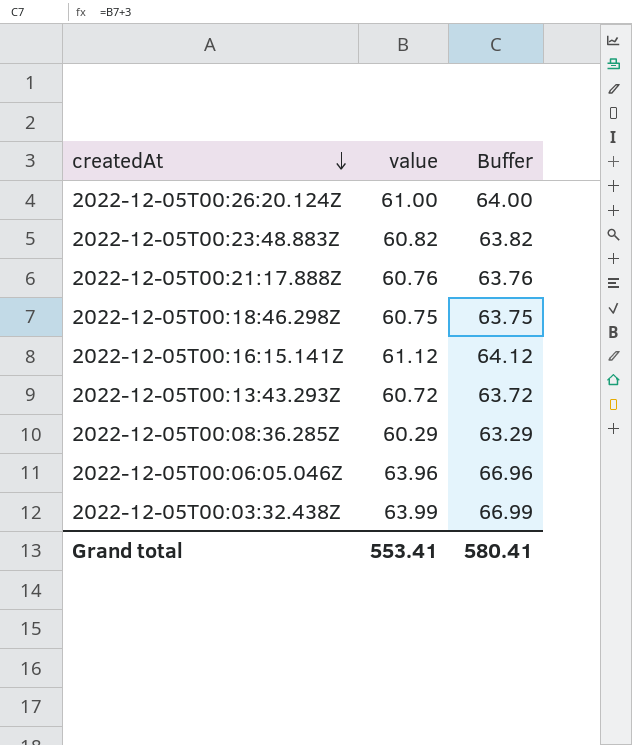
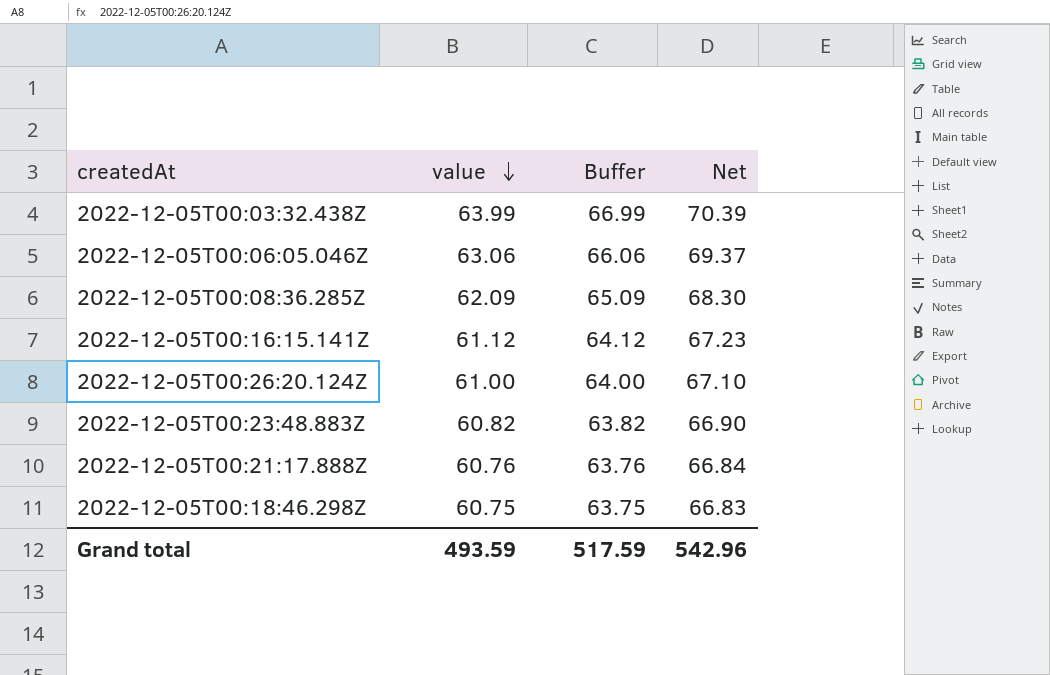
row order: createdAt descending -> value descending
column Net | formula: none -> [value] * 1.1
row 2022-12-05T00:13:43.293Z: 60.72 | 63.72 -> none
2022-12-05T00:06:05.046Z | value: 63.96 -> 63.06
2022-12-05T00:06:05.046Z | Buffer: 66.96 -> 66.06
2022-12-05T00:08:36.285Z | value: 60.29 -> 62.09
2022-12-05T00:08:36.285Z | Buffer: 63.29 -> 65.09
Grand total | value: 553.41 -> 493.59
Grand total | Buffer: 580.41 -> 517.59

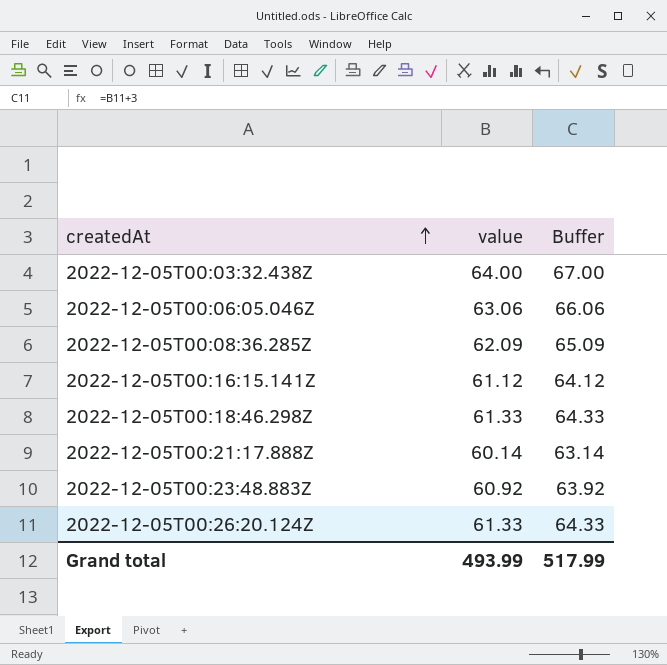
row order: value descending -> createdAt ascending
column Net | formula: [value] * 1.1 -> none
2022-12-05T00:03:32.438Z | value: 63.99 -> 64.00
2022-12-05T00:03:32.438Z | Buffer: 66.99 -> 67.00
2022-12-05T00:18:46.298Z | value: 60.75 -> 61.33
2022-12-05T00:18:46.298Z | Buffer: 63.75 -> 64.33
2022-12-05T00:21:17.888Z | value: 60.76 -> 60.14
2022-12-05T00:21:17.888Z | Buffer: 63.76 -> 63.14
2022-12-05T00:23:48.883Z | value: 60.82 -> 60.92
2022-12-05T00:23:48.883Z | Buffer: 63.82 -> 63.92
2022-12-05T00:26:20.124Z | value: 61.00 -> 61.33
2022-12-05T00:26:20.124Z | Buffer: 64.00 -> 64.33
Grand total | value: 493.59 -> 493.99
Grand total | Buffer: 517.59 -> 517.99

